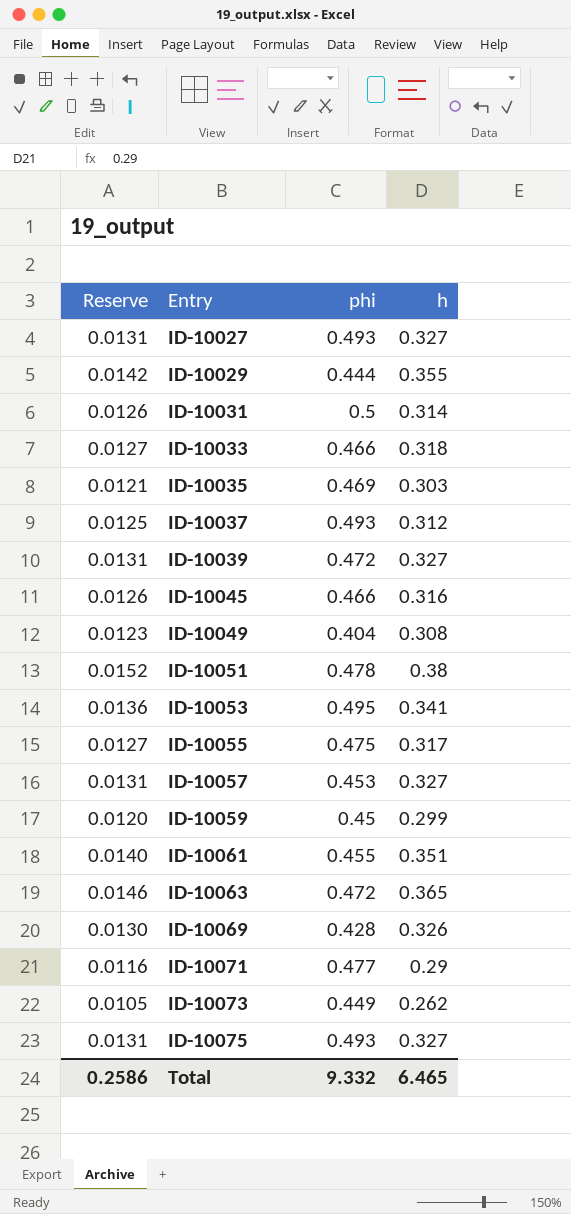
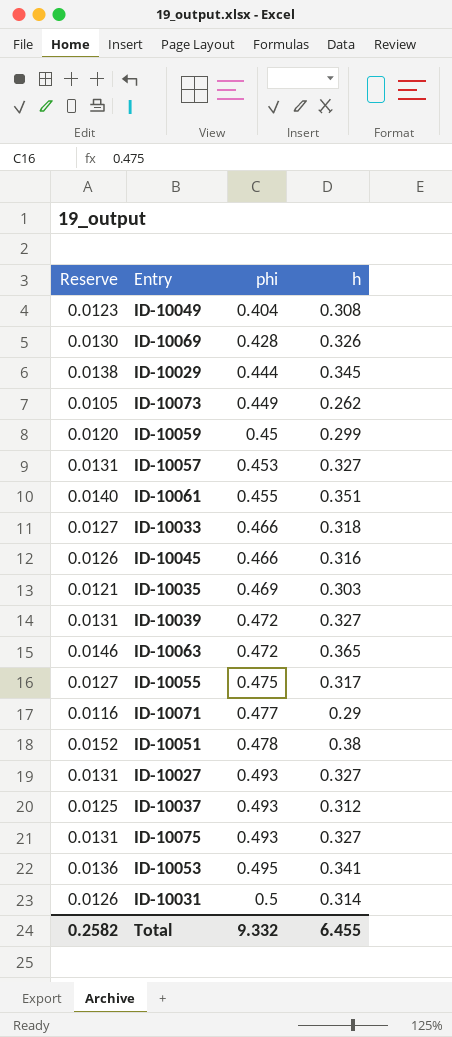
row order: Entry ascending -> phi ascending
ID-10029 | Reserve: 0.0142 -> 0.0138
ID-10029 | h: 0.355 -> 0.345
Total | Reserve: 0.2586 -> 0.2582
Total | h: 6.465 -> 6.455

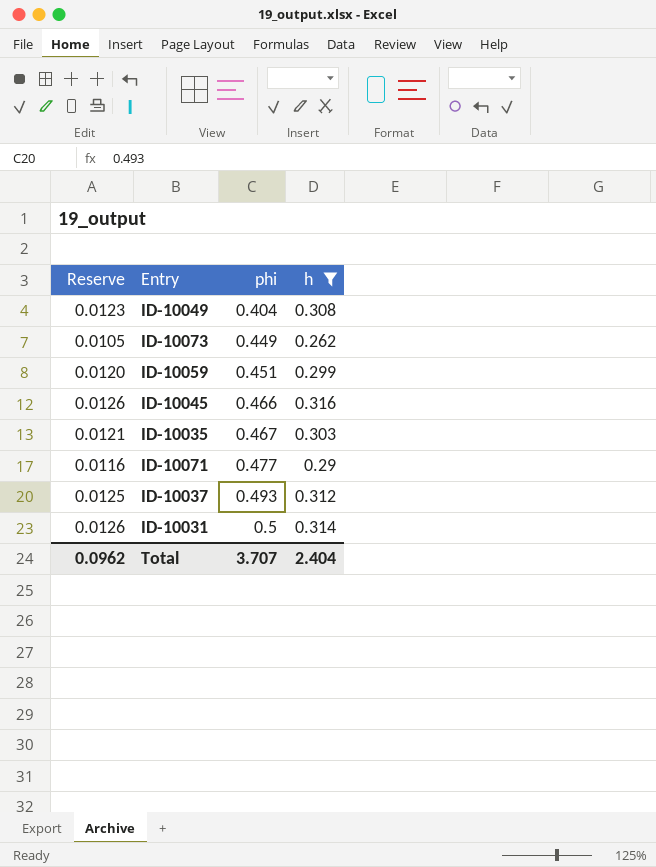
filter: none -> h <= 0.316
ID-10059 | phi: 0.45 -> 0.451
ID-10035 | phi: 0.469 -> 0.467
Total | Reserve: 0.2582 -> 0.0962
Total | phi: 9.332 -> 3.707
Total | h: 6.455 -> 2.404

